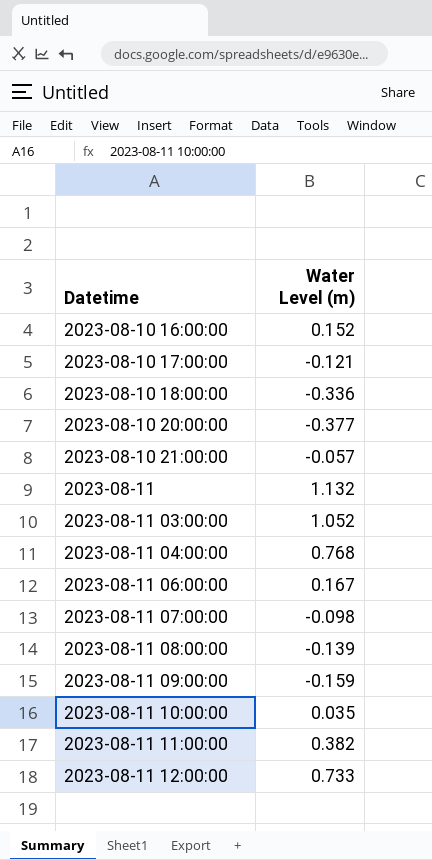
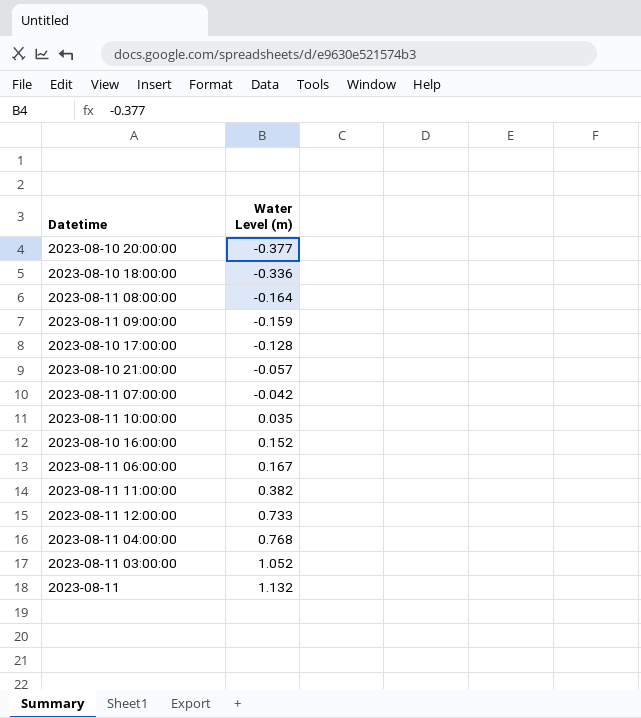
row order: Datetime ascending -> Water Level (m) ascending
2023-08-11 08:00:00 | Water Level (m): -0.139 -> -0.164
2023-08-10 17:00:00 | Water Level (m): -0.121 -> -0.128
2023-08-11 07:00:00 | Water Level (m): -0.098 -> -0.042

